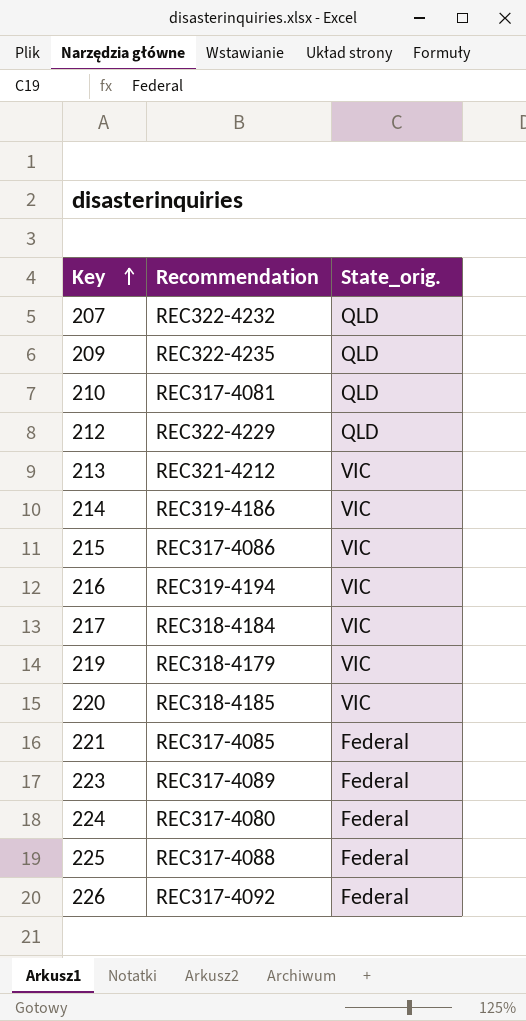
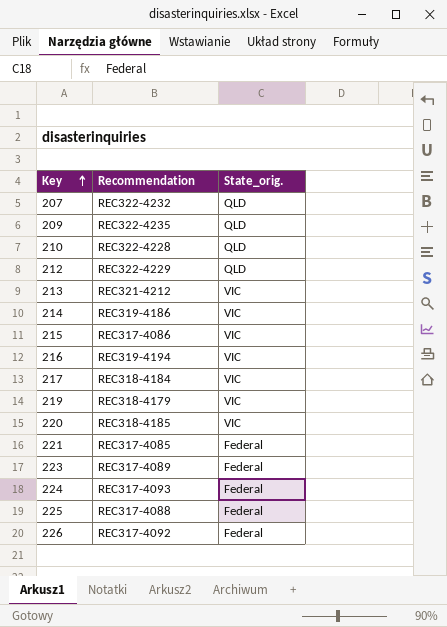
210 | Recommendation: REC317-4081 -> REC322-4228
224 | Recommendation: REC317-4080 -> REC317-4093

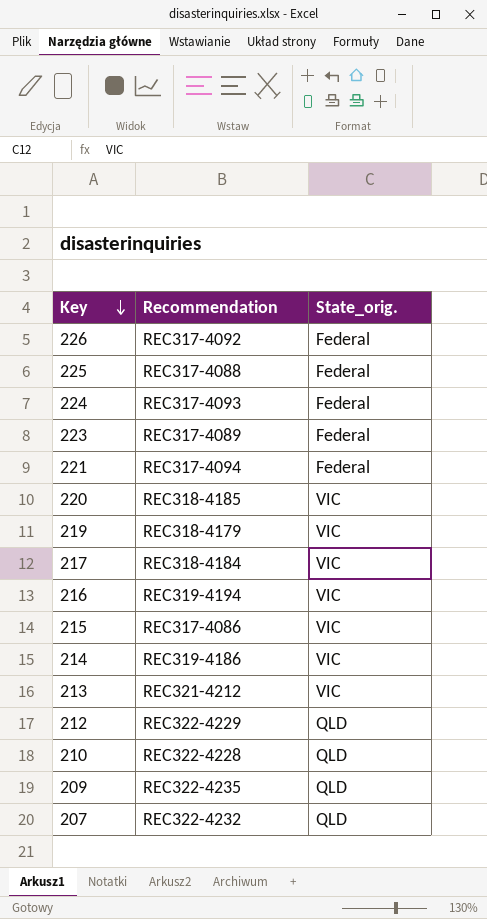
row order: Key ascending -> Key descending
221 | Recommendation: REC317-4085 -> REC317-4094

